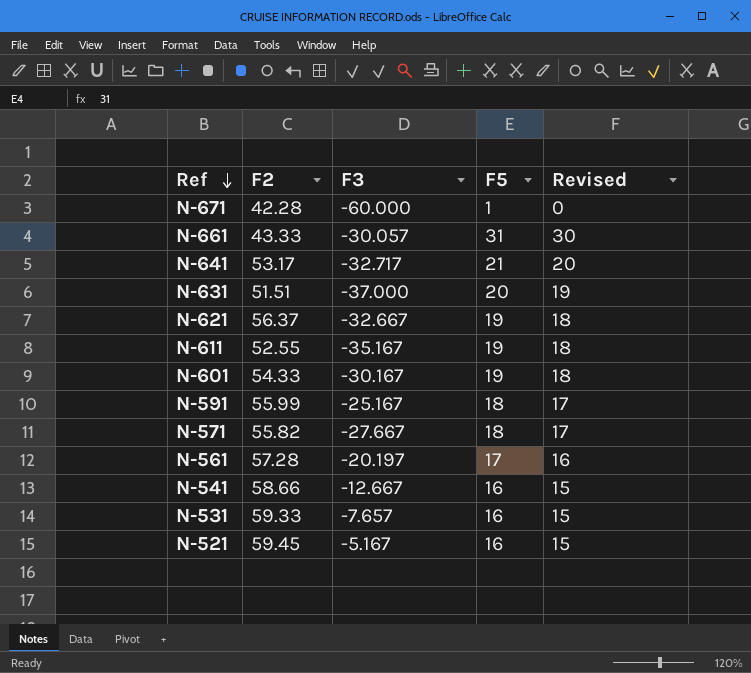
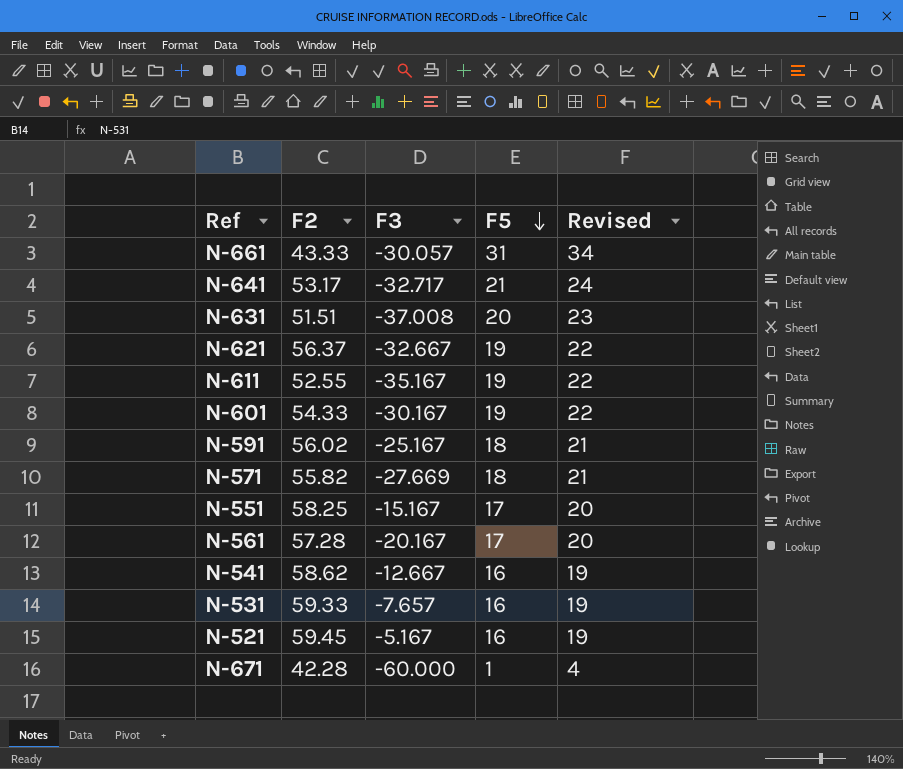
row order: Ref descending -> F5 descending
column Revised | formula: [F5] - 1 -> [F5] + 3
N-631 | F3: -37.000 -> -37.008
N-591 | F2: 55.99 -> 56.02
N-571 | F3: -27.667 -> -27.669
row N-551: none -> 58.25 | -15.167 | 17 | 20
N-561 | F3: -20.197 -> -20.167
N-541 | F2: 58.66 -> 58.62

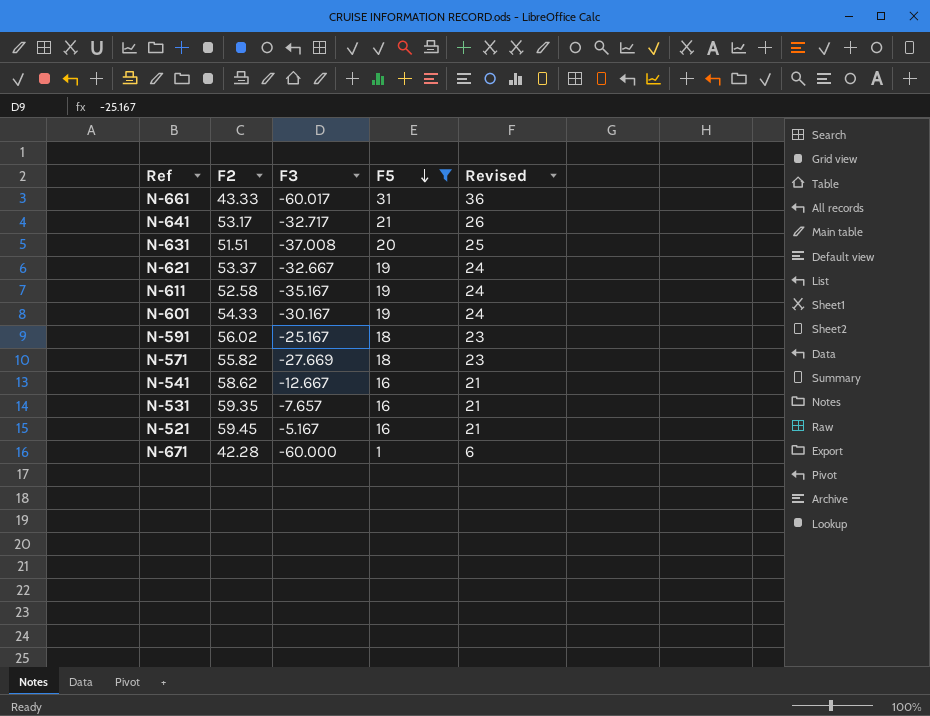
filter: none -> F5 != 17
column Revised | formula: [F5] + 3 -> [F5] + 5
N-661 | F3: -30.057 -> -60.017
N-621 | F2: 56.37 -> 53.37
N-611 | F2: 52.55 -> 52.58
N-531 | F2: 59.33 -> 59.35

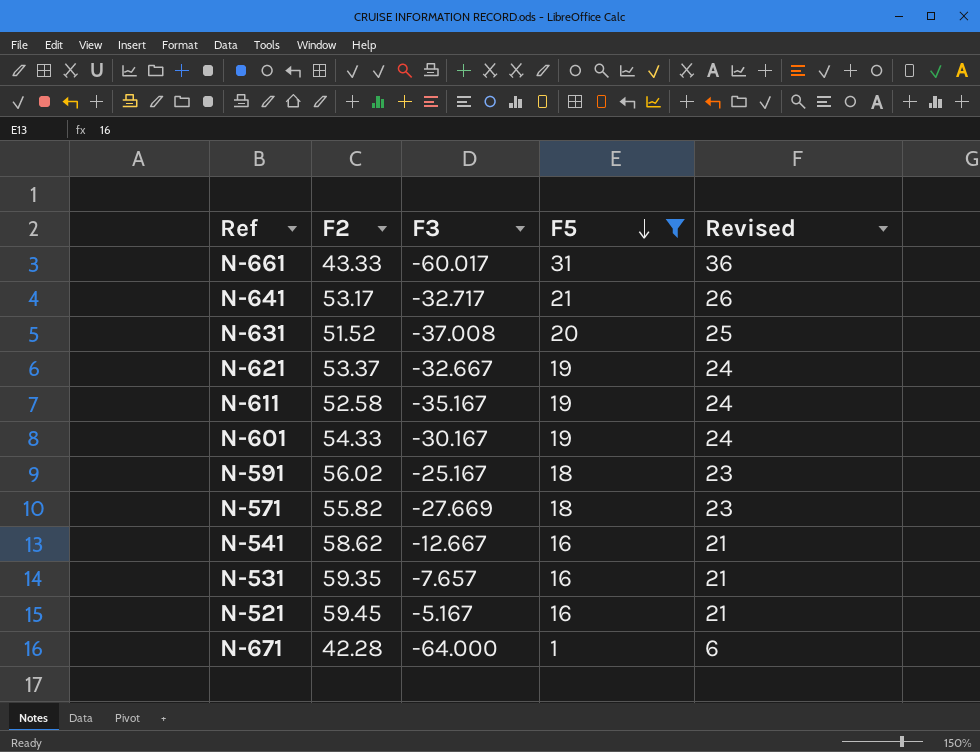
N-631 | F2: 51.51 -> 51.52
N-671 | F3: -60.000 -> -64.000

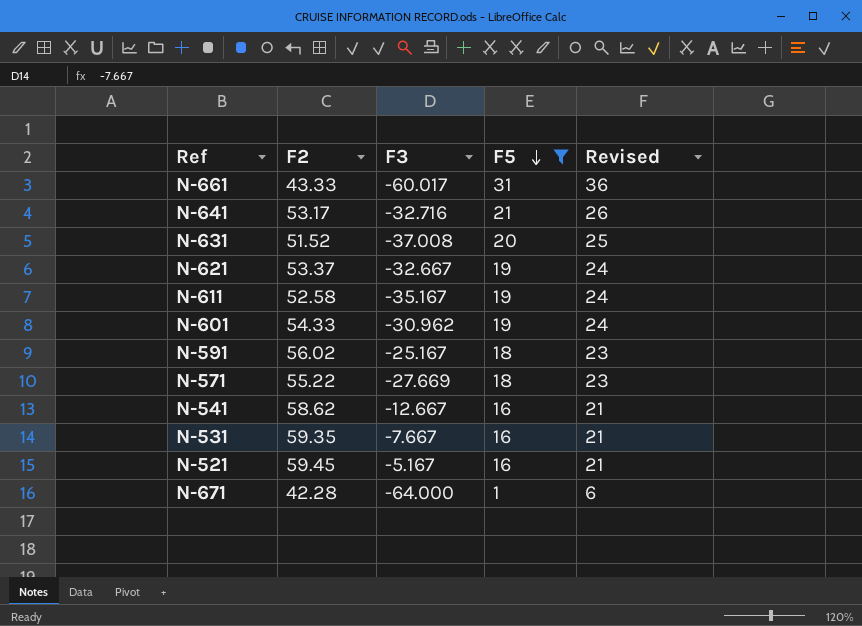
N-641 | F3: -32.717 -> -32.716
N-601 | F3: -30.167 -> -30.962
N-571 | F2: 55.82 -> 55.22
N-531 | F3: -7.657 -> -7.667

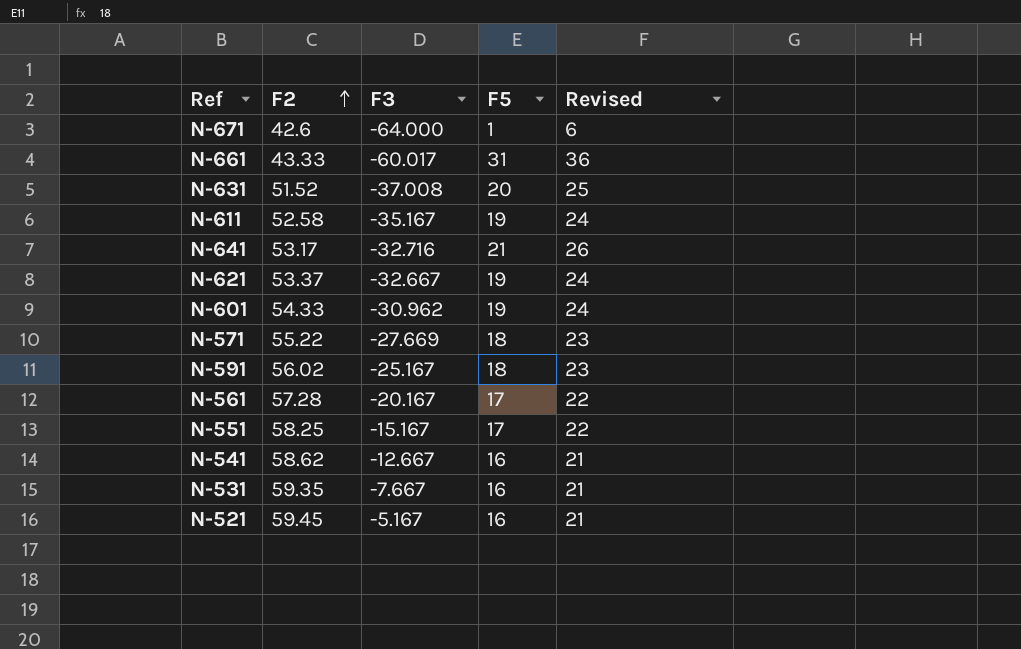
filter: F5 != 17 -> none
row order: F5 descending -> F2 ascending
N-671 | F2: 42.28 -> 42.6

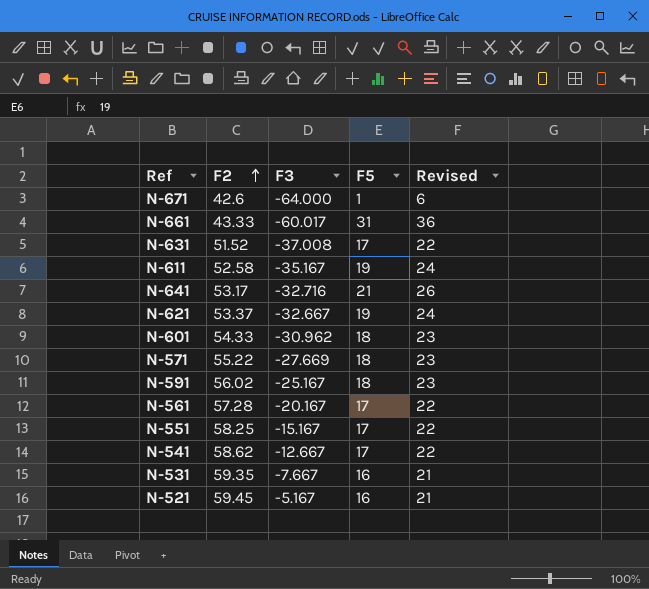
N-631 | F5: 20 -> 17
N-631 | Revised: 25 -> 22
N-601 | F5: 19 -> 18
N-601 | Revised: 24 -> 23
N-541 | F5: 16 -> 17
N-541 | Revised: 21 -> 22

